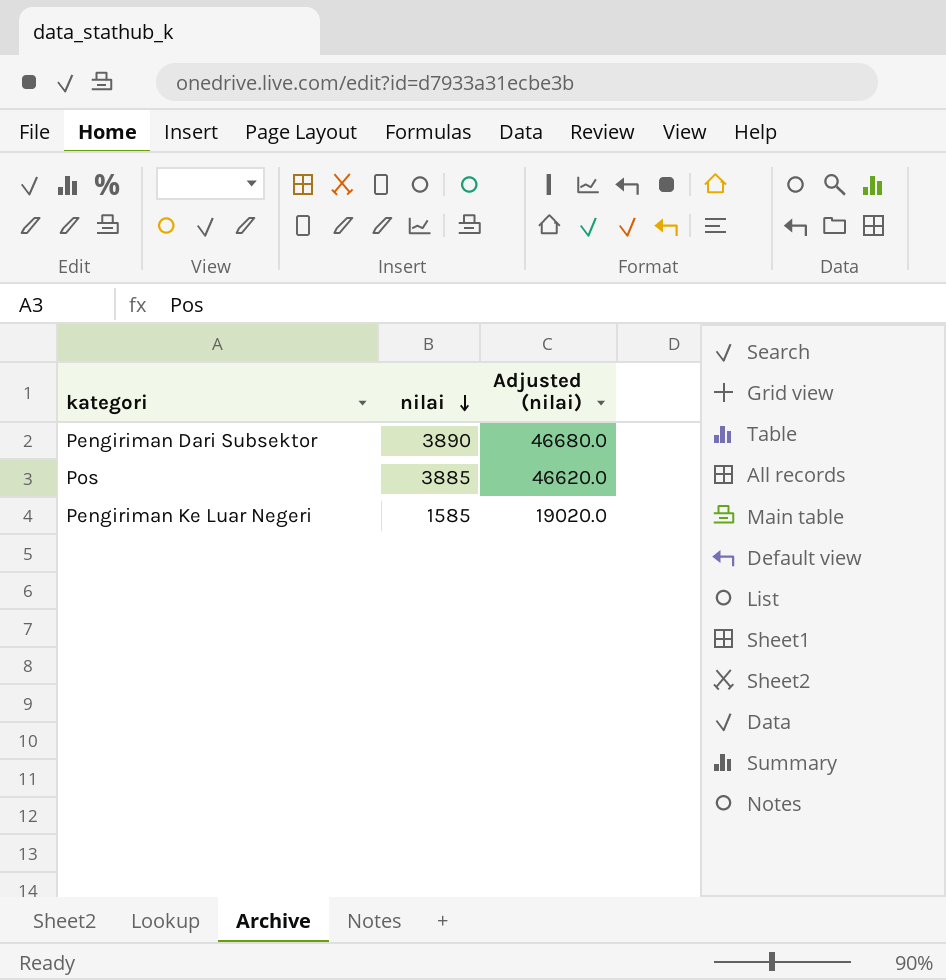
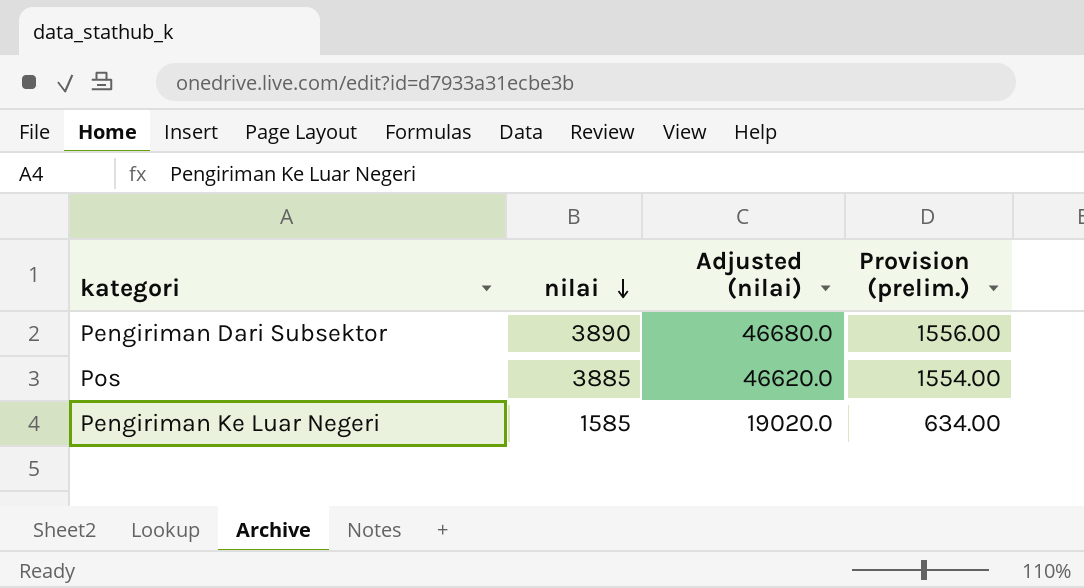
column Provision (prelim.) | formula: none -> [nilai] * 0.4

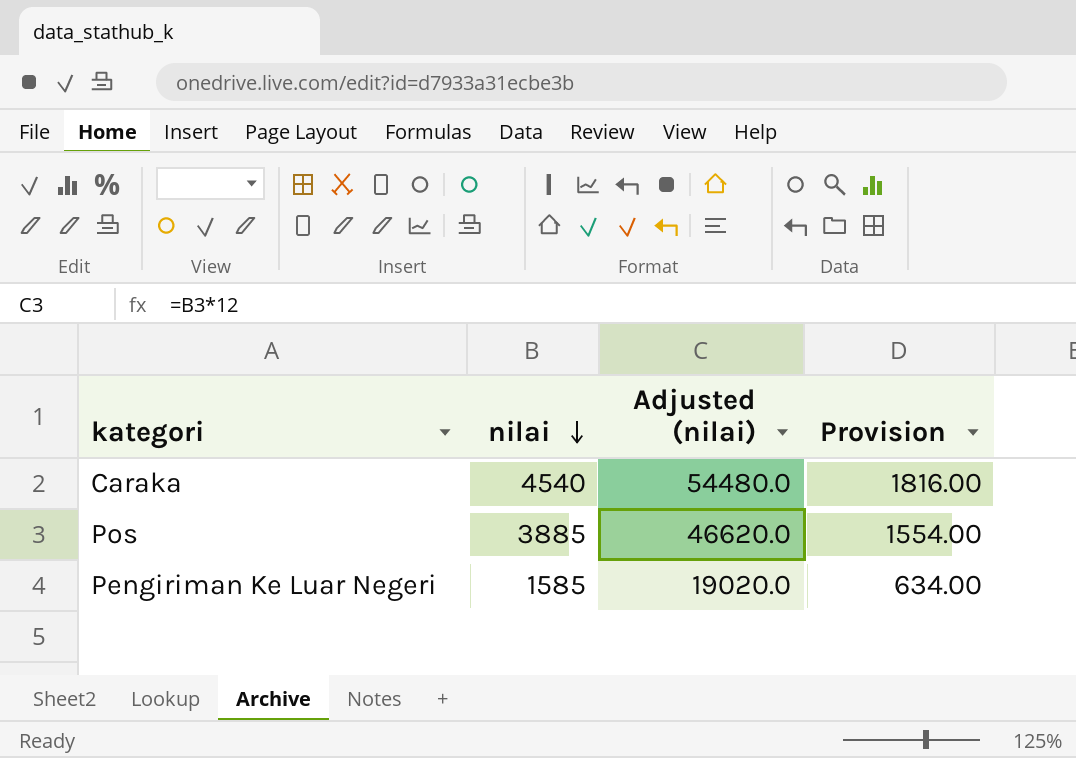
column name: Provision (prelim.) -> Provision
row Pengiriman Dari Subsektor: 3890 | 46680.0 | 1556.00 -> none
row Caraka: none -> 4540 | 54480.0 | 1816.00

